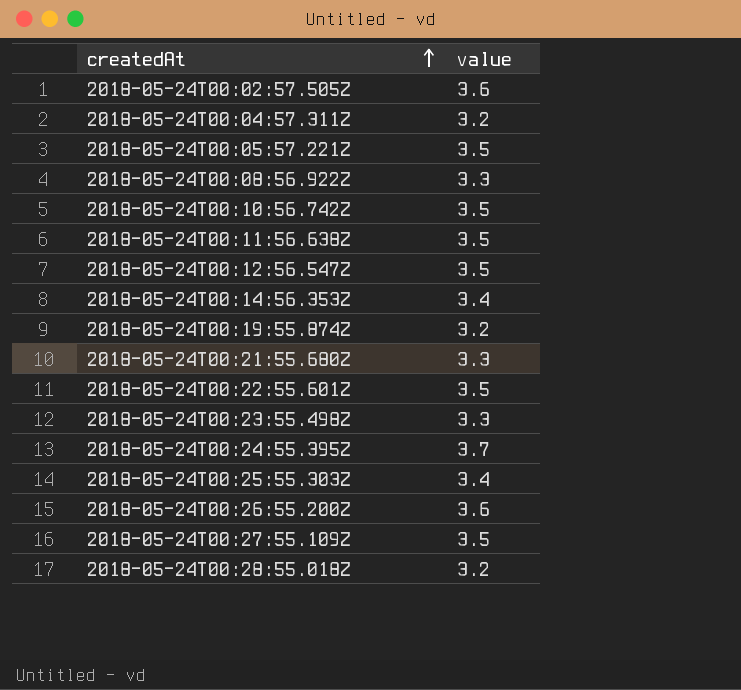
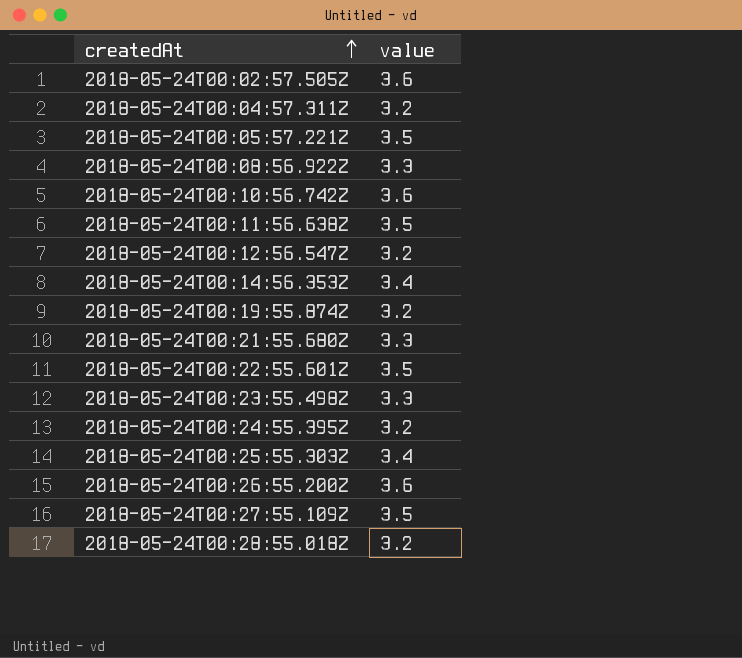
2018-05-24T00:10:56.742Z | value: 3.5 -> 3.6
2018-05-24T00:12:56.547Z | value: 3.5 -> 3.2
2018-05-24T00:24:55.395Z | value: 3.7 -> 3.2

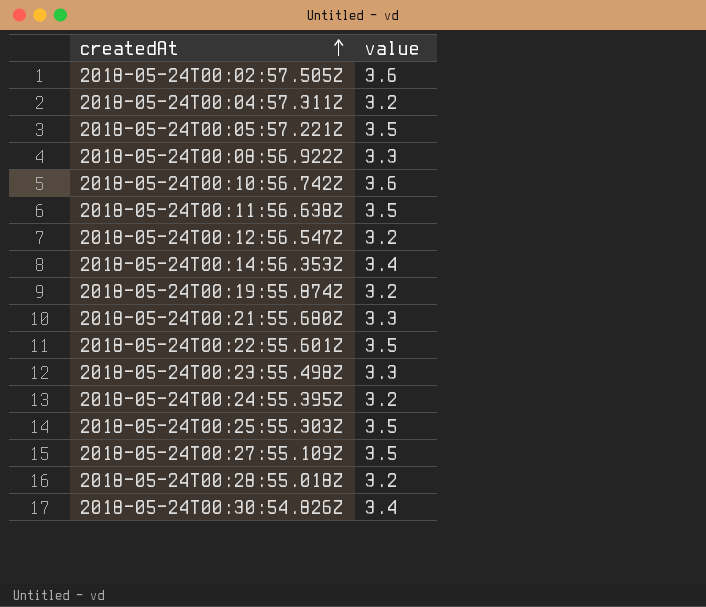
row 2018-05-24T00:26:55.200Z: 3.6 -> none
2018-05-24T00:25:55.303Z | value: 3.4 -> 3.5
row 2018-05-24T00:30:54.826Z: none -> 3.4

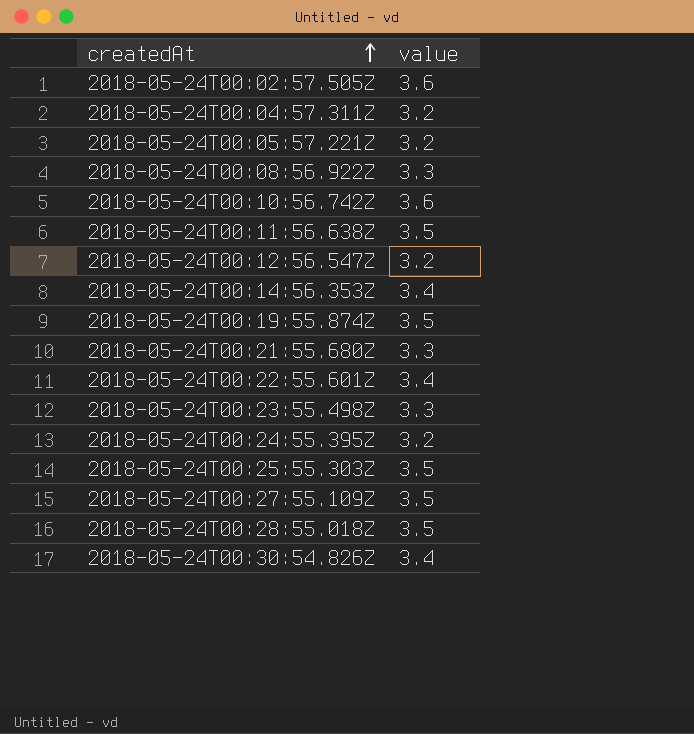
2018-05-24T00:05:57.221Z | value: 3.5 -> 3.2
2018-05-24T00:19:55.874Z | value: 3.2 -> 3.5
2018-05-24T00:22:55.601Z | value: 3.5 -> 3.4
2018-05-24T00:28:55.018Z | value: 3.2 -> 3.5

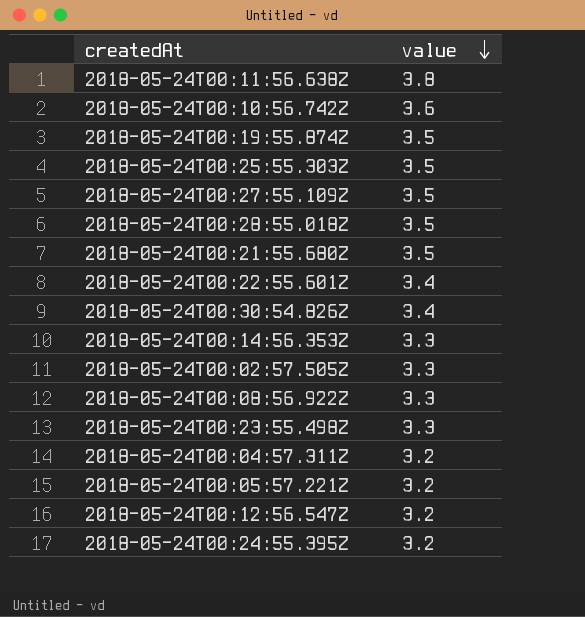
row order: createdAt ascending -> value descending
2018-05-24T00:11:56.638Z | value: 3.5 -> 3.8
2018-05-24T00:21:55.680Z | value: 3.3 -> 3.5
2018-05-24T00:14:56.353Z | value: 3.4 -> 3.3
2018-05-24T00:02:57.505Z | value: 3.6 -> 3.3

